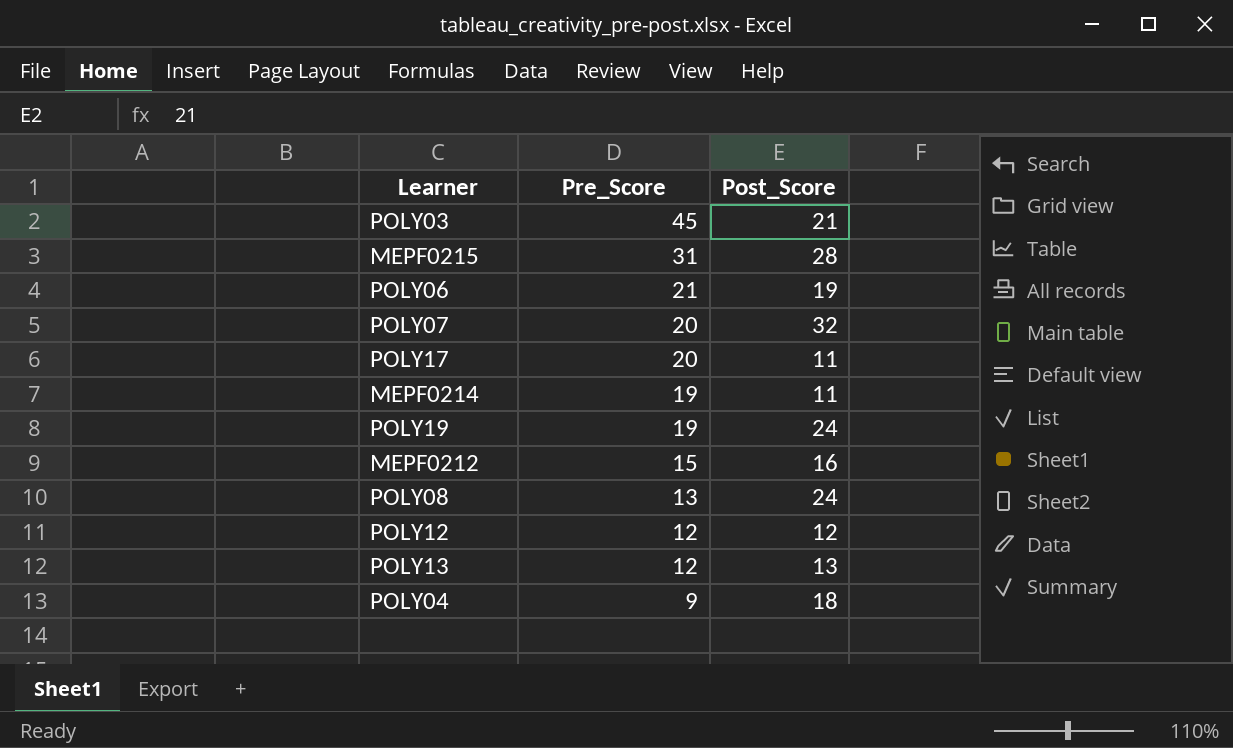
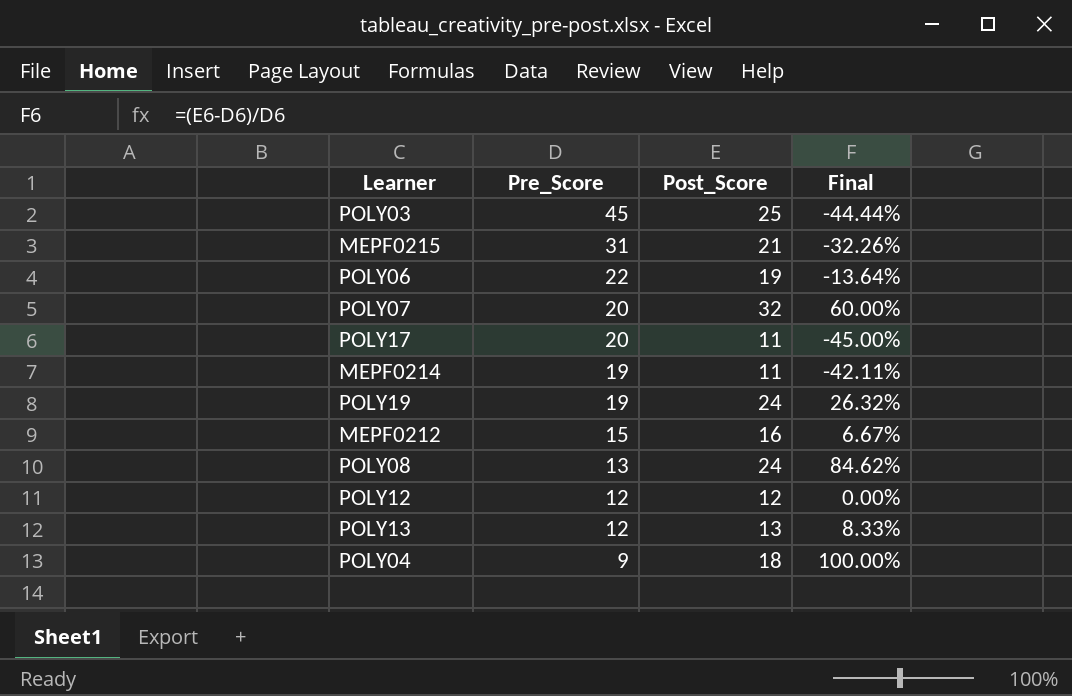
column Final | formula: none -> ([Post_Score] - [Pre_Score]) / [Pre_Score]
POLY03 | Post_Score: 21 -> 25
MEPF0215 | Post_Score: 28 -> 21
POLY06 | Pre_Score: 21 -> 22

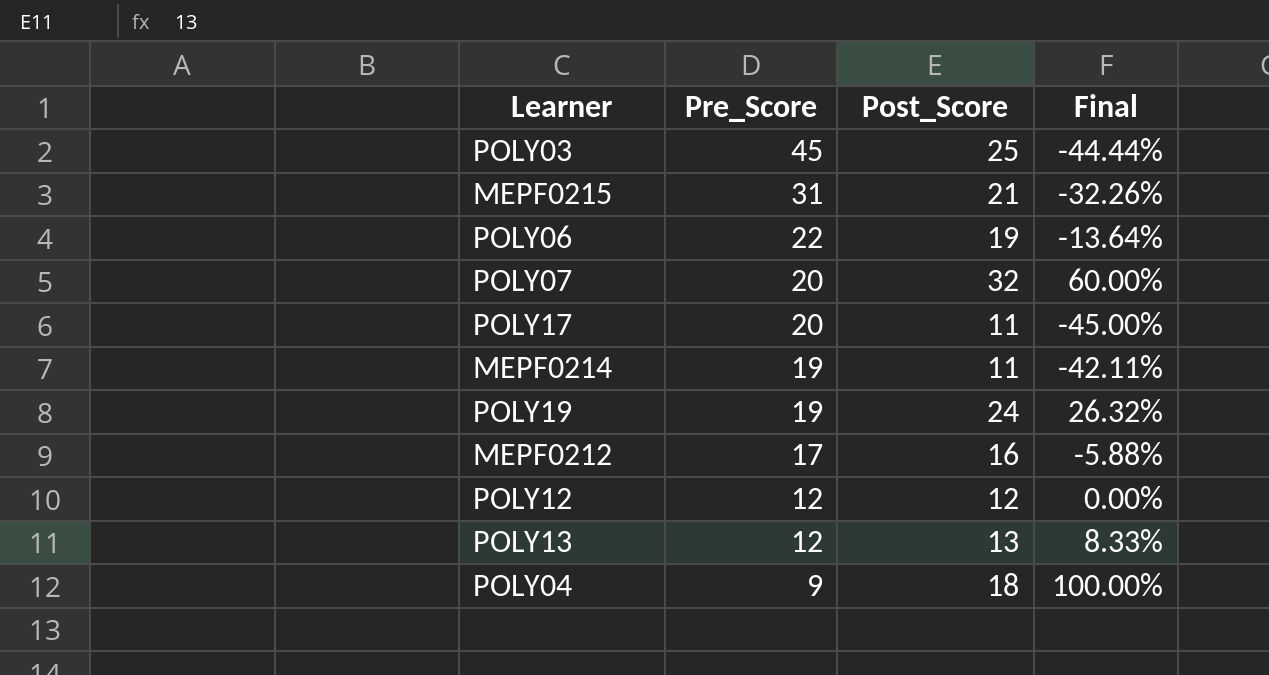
row POLY08: 13 | 24 | 84.62% -> none
MEPF0212 | Pre_Score: 15 -> 17
MEPF0212 | Final: 6.67% -> -5.88%

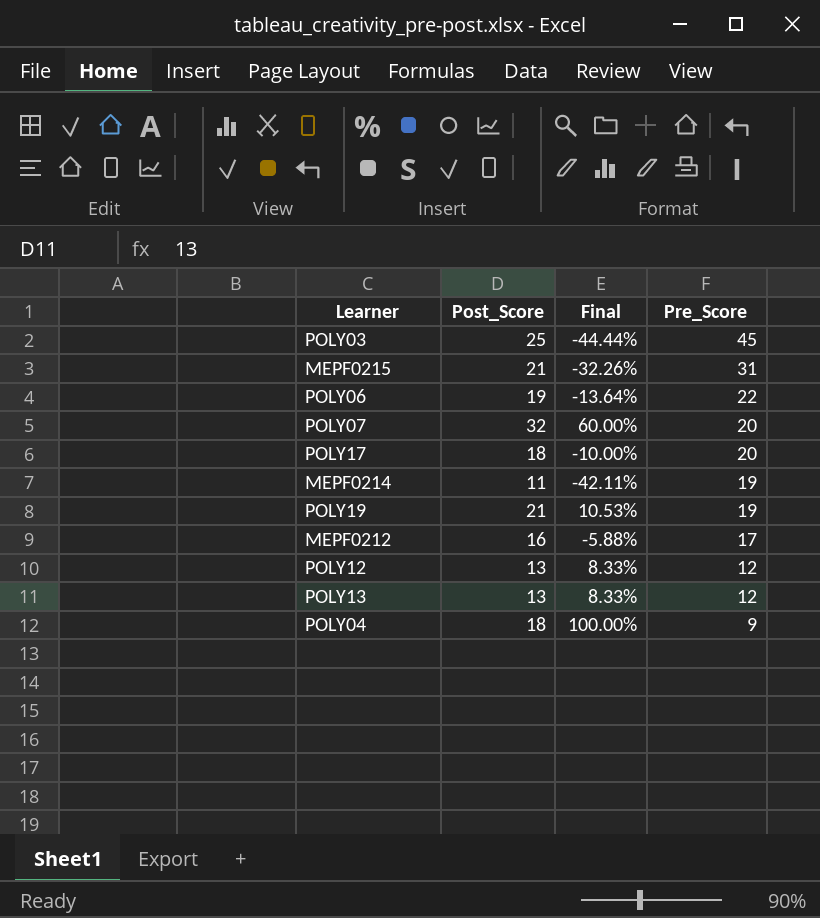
column Pre_Score | position: 2 -> 4
POLY17 | Post_Score: 11 -> 18
POLY17 | Final: -45.00% -> -10.00%
POLY19 | Post_Score: 24 -> 21
POLY19 | Final: 26.32% -> 10.53%
POLY12 | Post_Score: 12 -> 13
POLY12 | Final: 0.00% -> 8.33%

